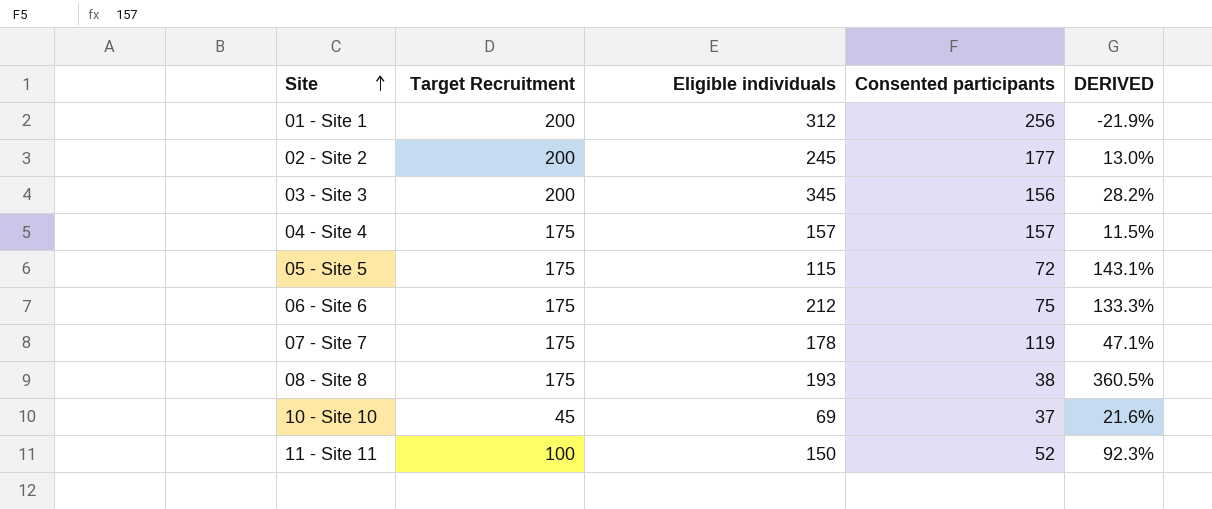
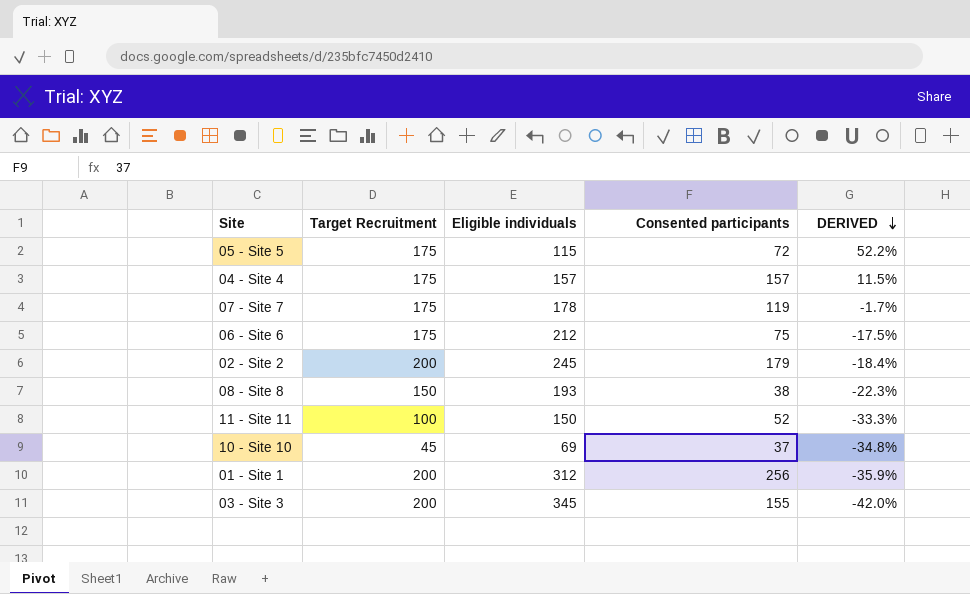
row order: Site ascending -> DERIVED descending
column DERIVED | formula: ([Target Recruitment] - [Consented participants]) / [Consented participants] -> ([Target Recruitment] - [Eligible individuals]) / [Eligible individuals]
02 - Site 2 | Consented participants: 177 -> 179
08 - Site 8 | Target Recruitment: 175 -> 150
03 - Site 3 | Consented participants: 156 -> 155

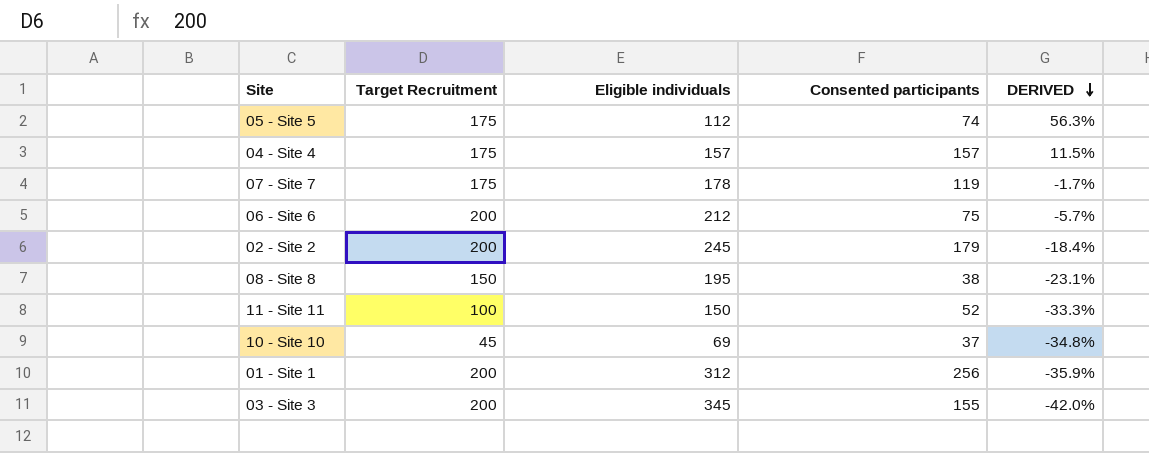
05 - Site 5 | Eligible individuals: 115 -> 112
05 - Site 5 | Consented participants: 72 -> 74
05 - Site 5 | DERIVED: 52.2% -> 56.3%
06 - Site 6 | Target Recruitment: 175 -> 200
06 - Site 6 | DERIVED: -17.5% -> -5.7%
08 - Site 8 | Eligible individuals: 193 -> 195
08 - Site 8 | DERIVED: -22.3% -> -23.1%

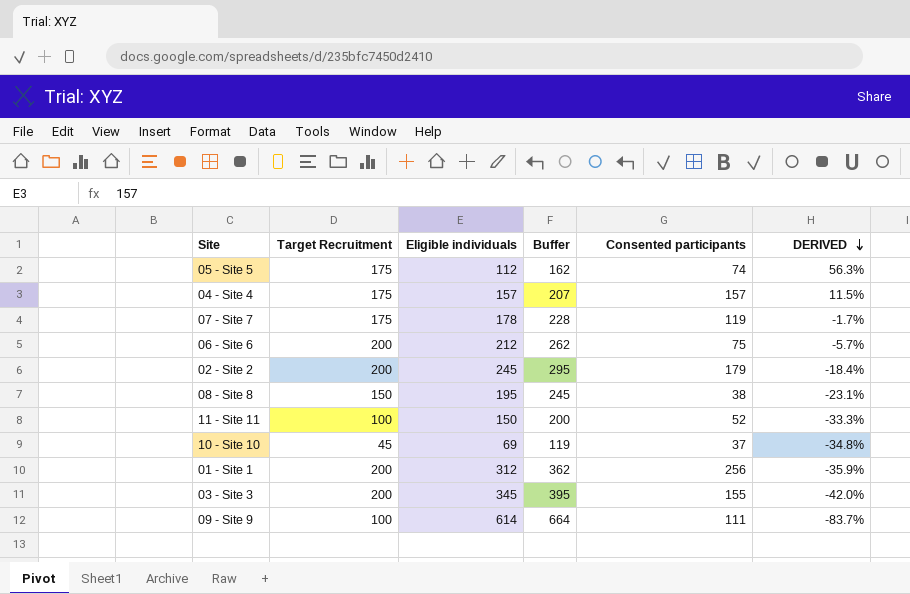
column Buffer | formula: none -> [Eligible individuals] + 50
row 09 - Site 9: none -> 100 | 614 | 664 | 111 | -83.7%

